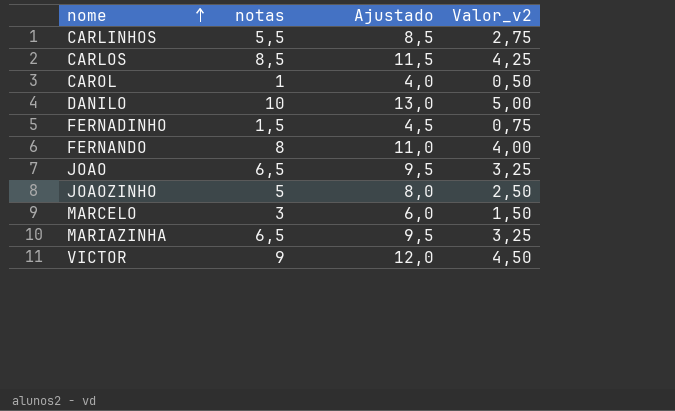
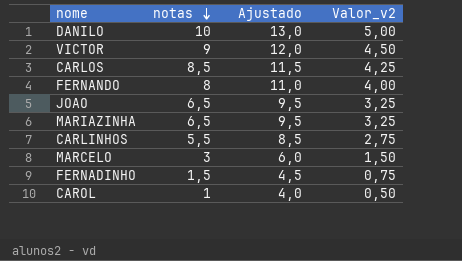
row order: nome ascending -> notas descending
row JOAOZINHO: 5 | 8,0 | 2,50 -> none

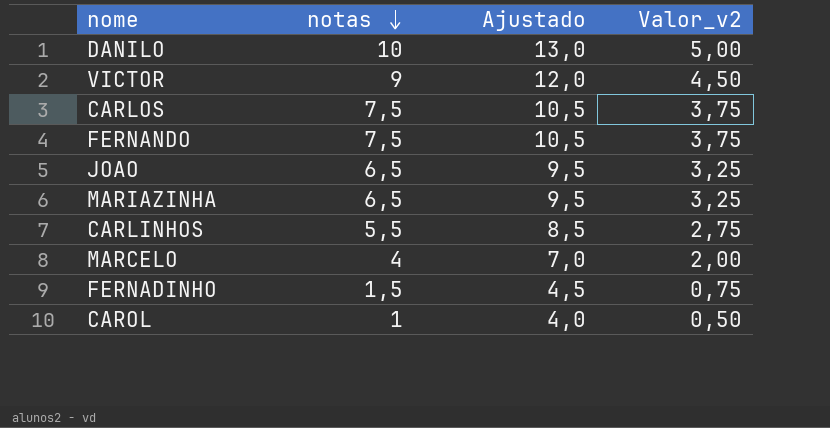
CARLOS | notas: 8,5 -> 7,5
CARLOS | Ajustado: 11,5 -> 10,5
CARLOS | Valor_v2: 4,25 -> 3,75
FERNANDO | notas: 8 -> 7,5
FERNANDO | Ajustado: 11,0 -> 10,5
FERNANDO | Valor_v2: 4,00 -> 3,75
MARCELO | notas: 3 -> 4
MARCELO | Ajustado: 6,0 -> 7,0
MARCELO | Valor_v2: 1,50 -> 2,00

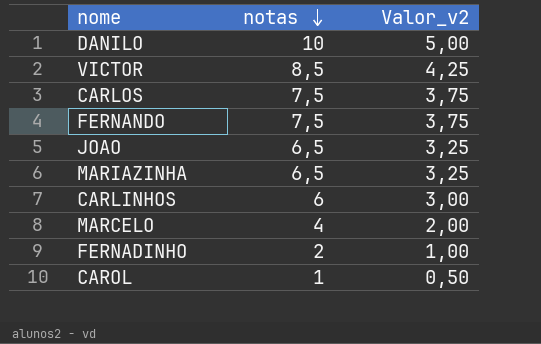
column Ajustado | formula: [notas] + 3 -> none
VICTOR | notas: 9 -> 8,5
VICTOR | Valor_v2: 4,50 -> 4,25
CARLINHOS | notas: 5,5 -> 6
CARLINHOS | Valor_v2: 2,75 -> 3,00
FERNADINHO | notas: 1,5 -> 2
FERNADINHO | Valor_v2: 0,75 -> 1,00

